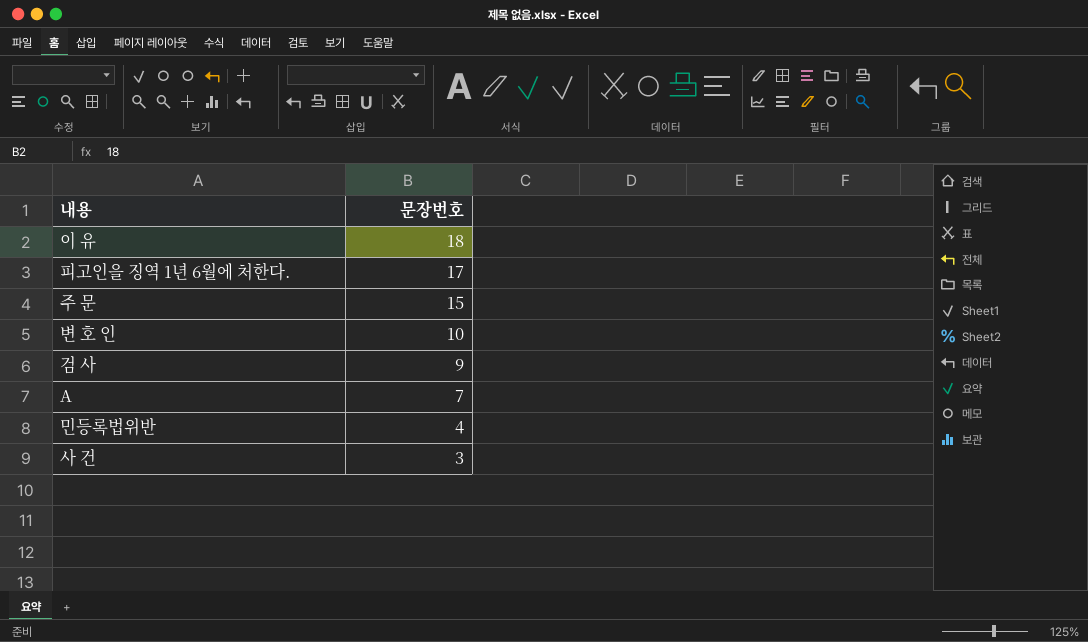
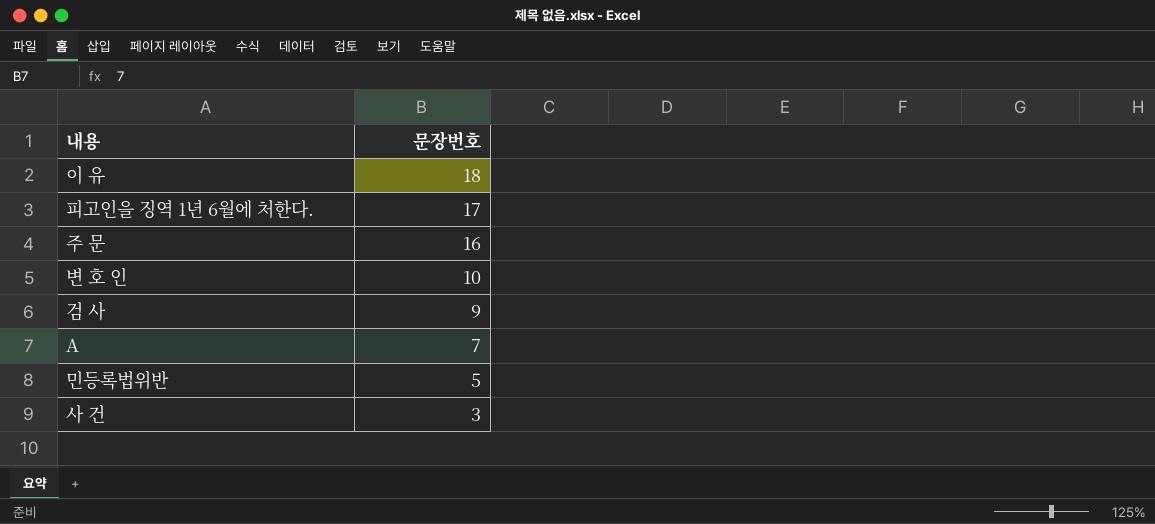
주 문 | 문장번호: 15 -> 16
민등록법위반 | 문장번호: 4 -> 5

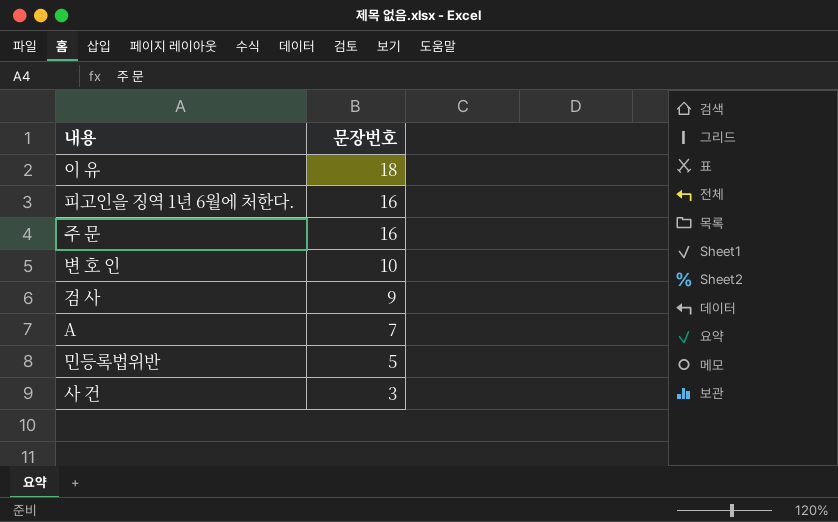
피고인을 징역 1년 6월에 처한다. | 문장번호: 17 -> 16

